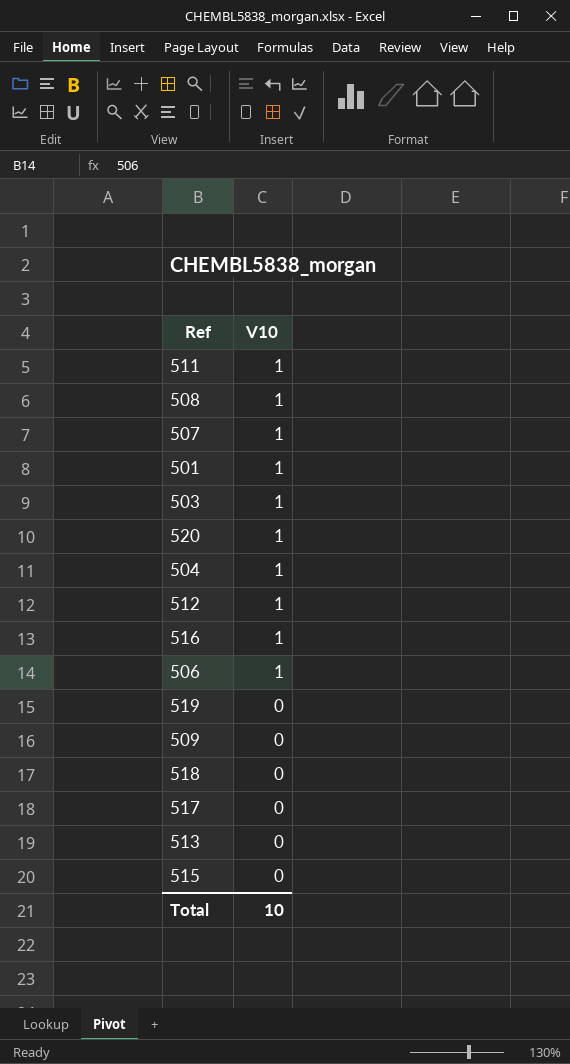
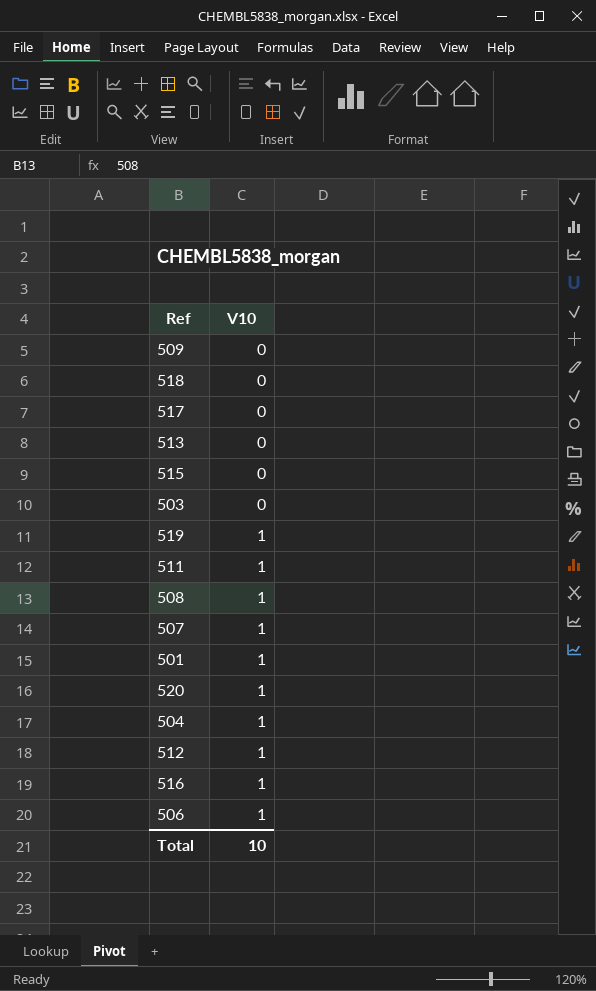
row order: V10 descending -> V10 ascending
503 | V10: 1 -> 0
519 | V10: 0 -> 1

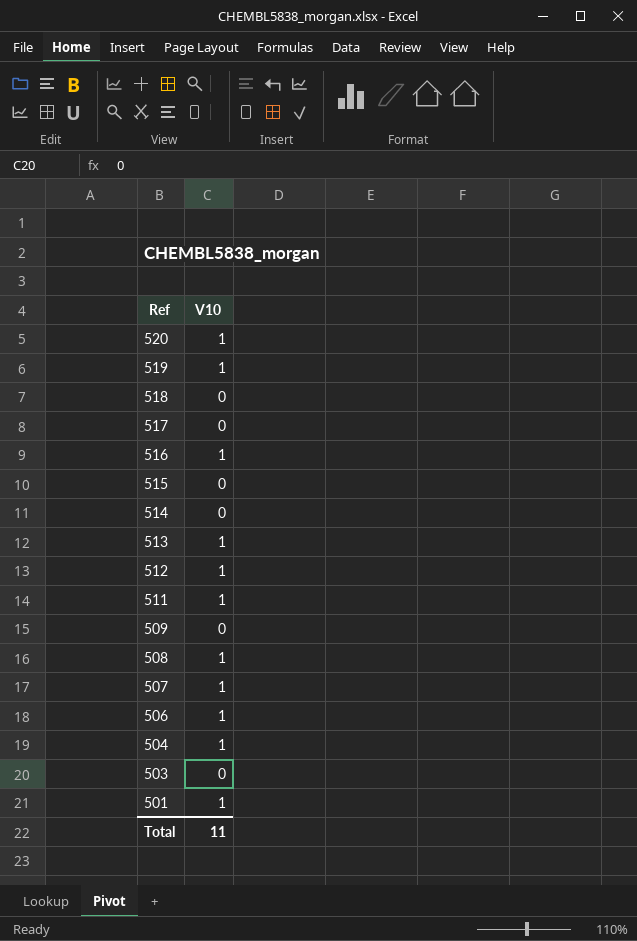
row order: V10 ascending -> Ref descending
row 514: none -> 0
513 | V10: 0 -> 1
Total | V10: 10 -> 11

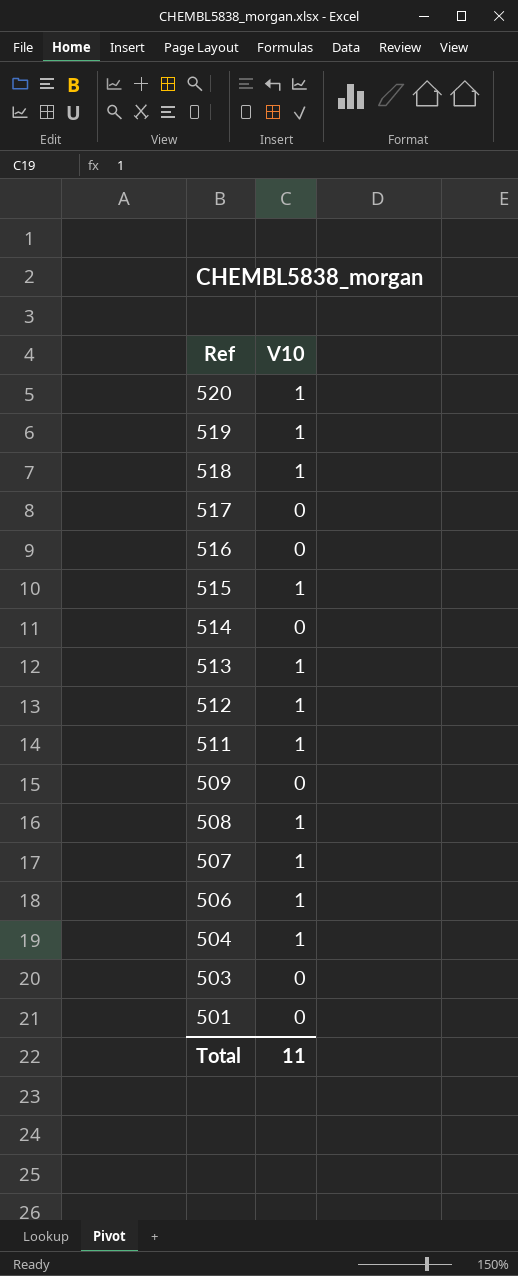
518 | V10: 0 -> 1
516 | V10: 1 -> 0
515 | V10: 0 -> 1
501 | V10: 1 -> 0

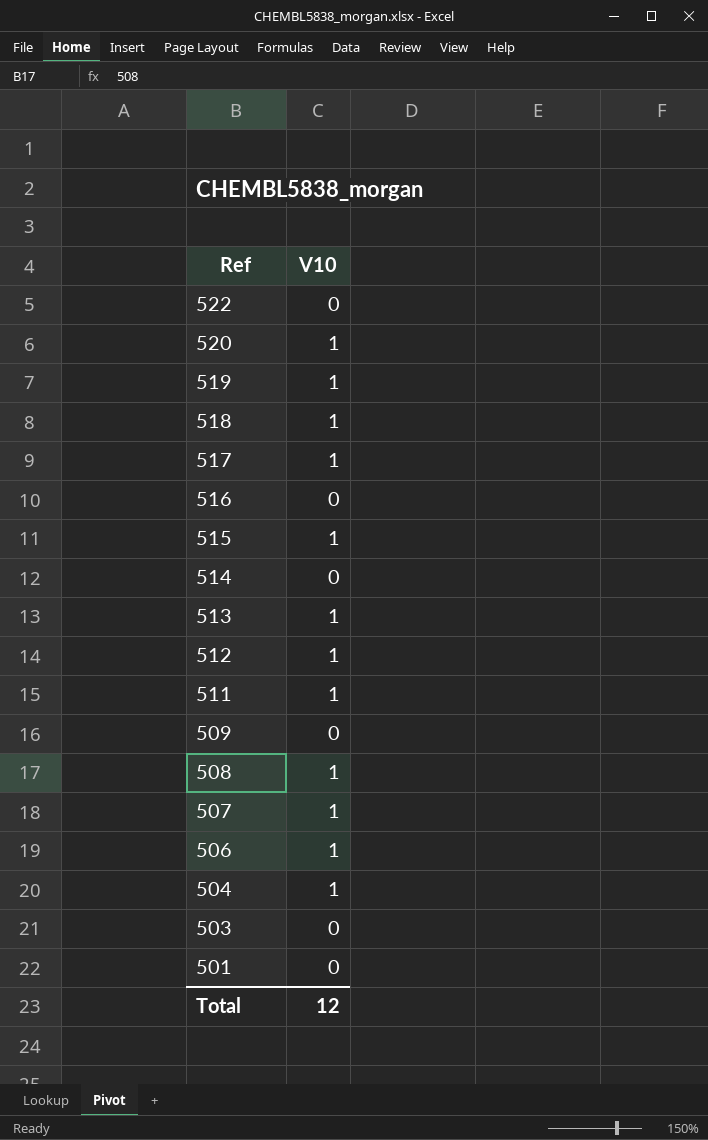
row 522: none -> 0
517 | V10: 0 -> 1
Total | V10: 11 -> 12

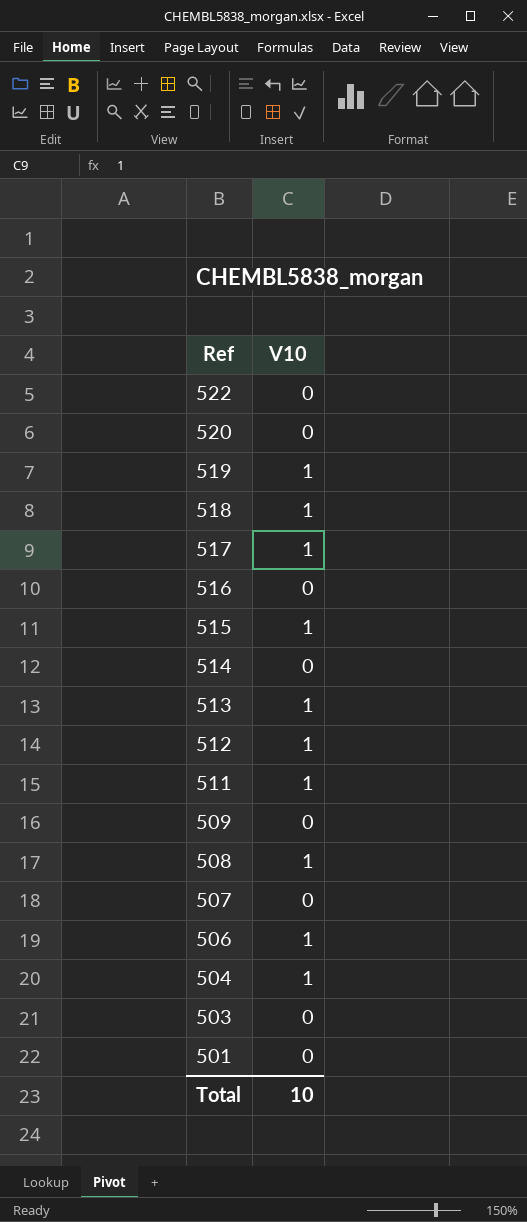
520 | V10: 1 -> 0
507 | V10: 1 -> 0
Total | V10: 12 -> 10

